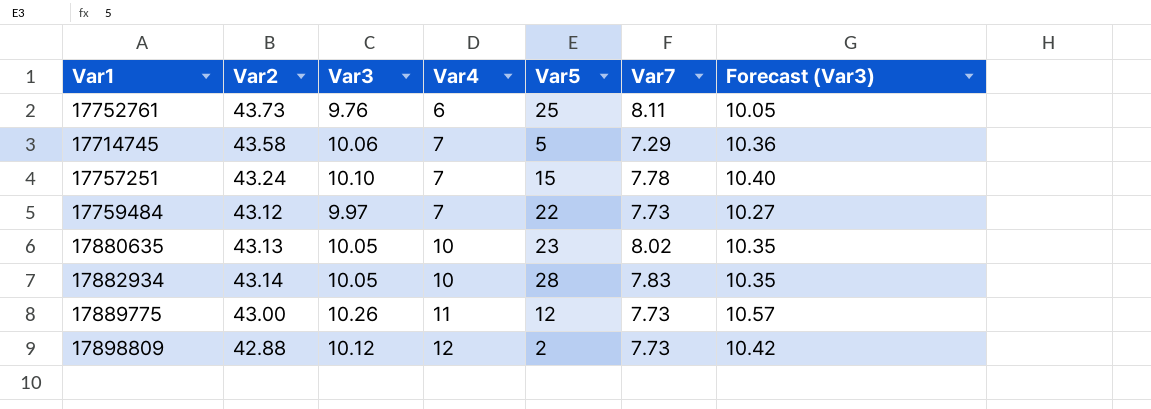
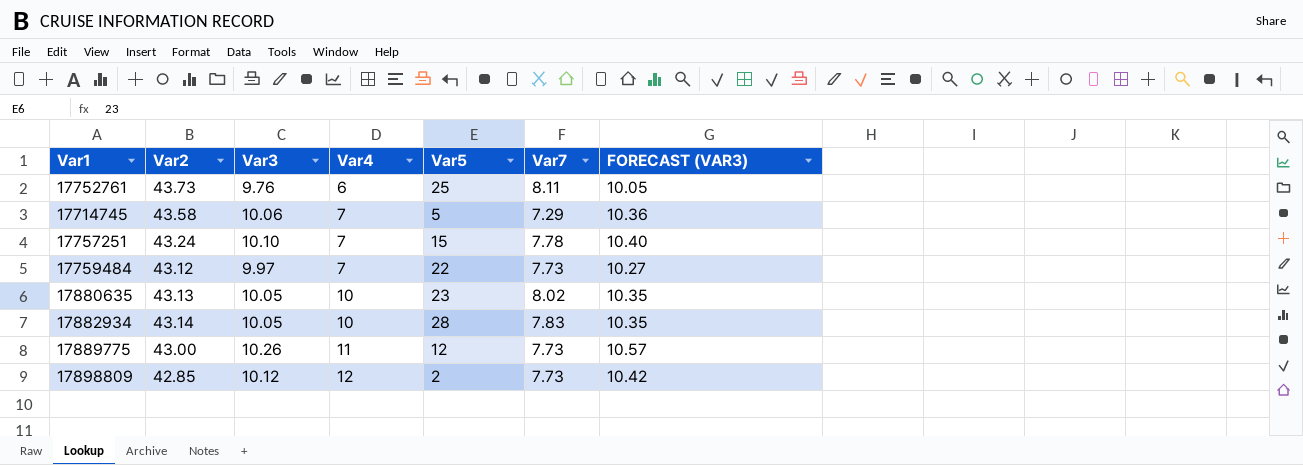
column name: Forecast (Var3) -> FORECAST (VAR3)
17898809 | Var2: 42.88 -> 42.85

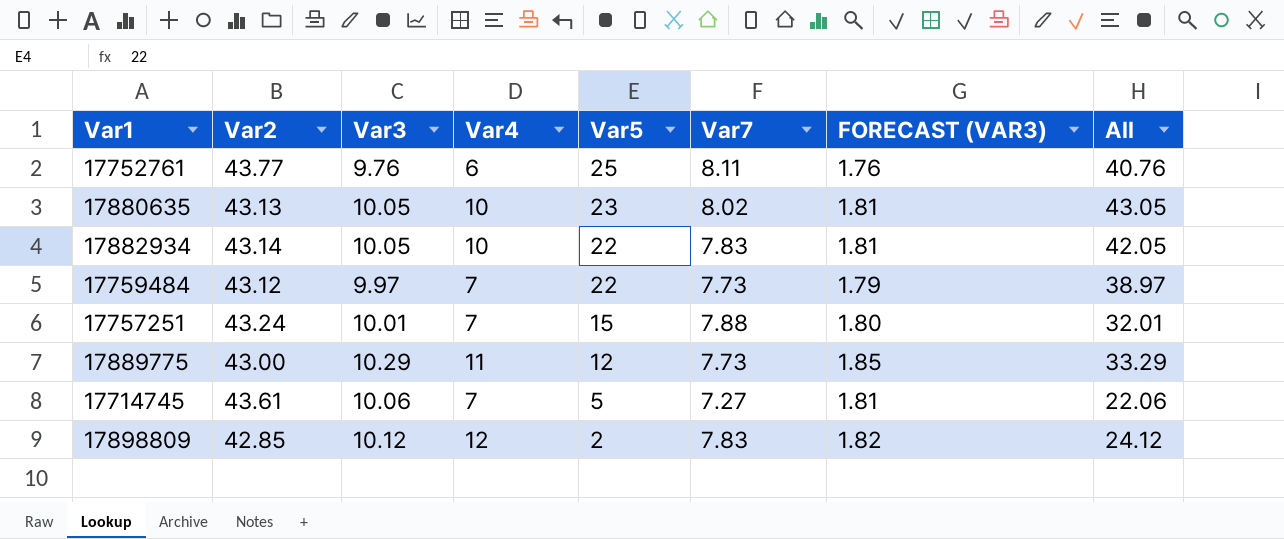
row order: Var4 ascending -> Var5 descending
column FORECAST (VAR3) | formula: [Var3] * 1.03 -> [Var3] * 0.18
column All | formula: none -> [Var3] + [Var4] + [Var5]
17752761 | Var2: 43.73 -> 43.77
17882934 | Var5: 28 -> 22
17757251 | Var3: 10.10 -> 10.01
17757251 | Var7: 7.78 -> 7.88
17889775 | Var3: 10.26 -> 10.29
17714745 | Var2: 43.58 -> 43.61
17714745 | Var7: 7.29 -> 7.27
17898809 | Var7: 7.73 -> 7.83

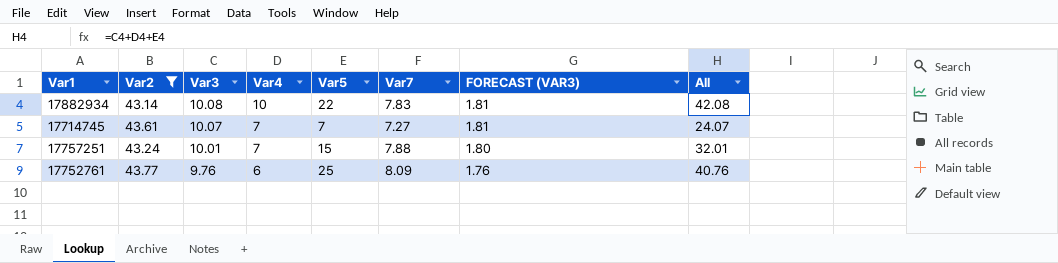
filter: none -> Var2 >= 43.14
row order: Var5 descending -> Var3 descending
17882934 | Var3: 10.05 -> 10.08
17882934 | All: 42.05 -> 42.08
17714745 | Var3: 10.06 -> 10.07
17714745 | Var5: 5 -> 7
17714745 | All: 22.06 -> 24.07
17752761 | Var7: 8.11 -> 8.09

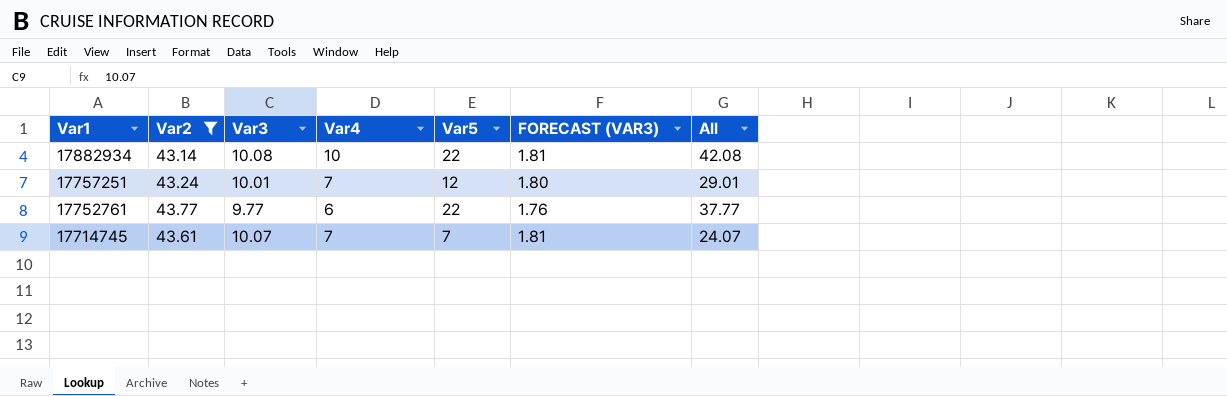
row order: Var3 descending -> Var1 descending
column Var7 | position: 6 -> none
17757251 | Var5: 15 -> 12
17757251 | All: 32.01 -> 29.01
17752761 | Var3: 9.76 -> 9.77
17752761 | Var5: 25 -> 22
17752761 | All: 40.76 -> 37.77

